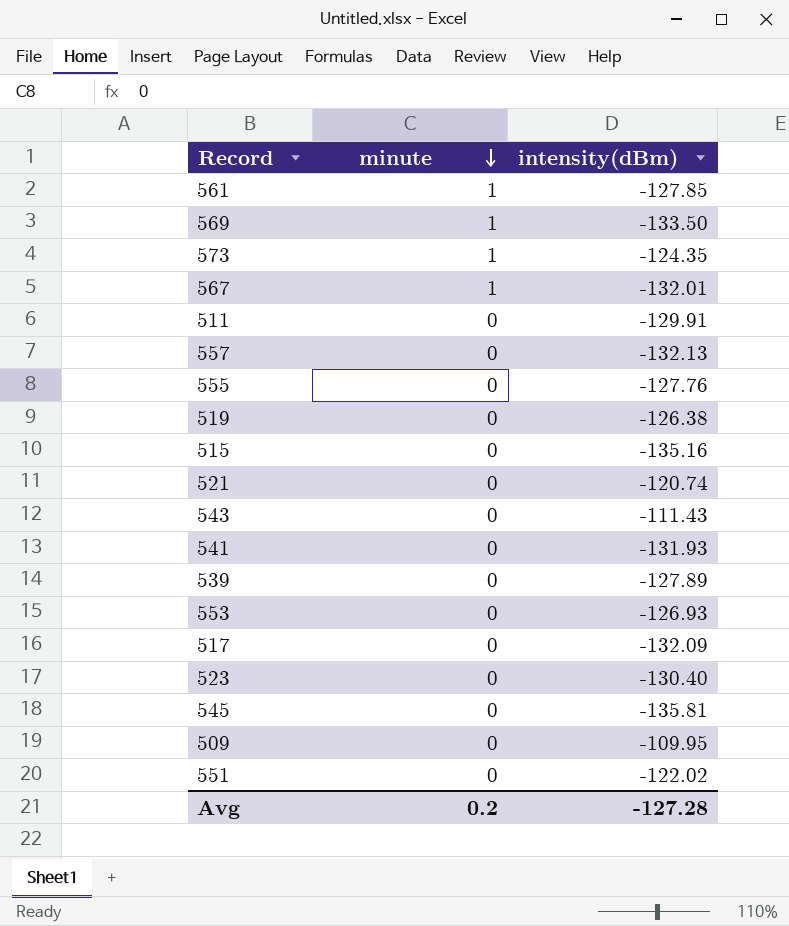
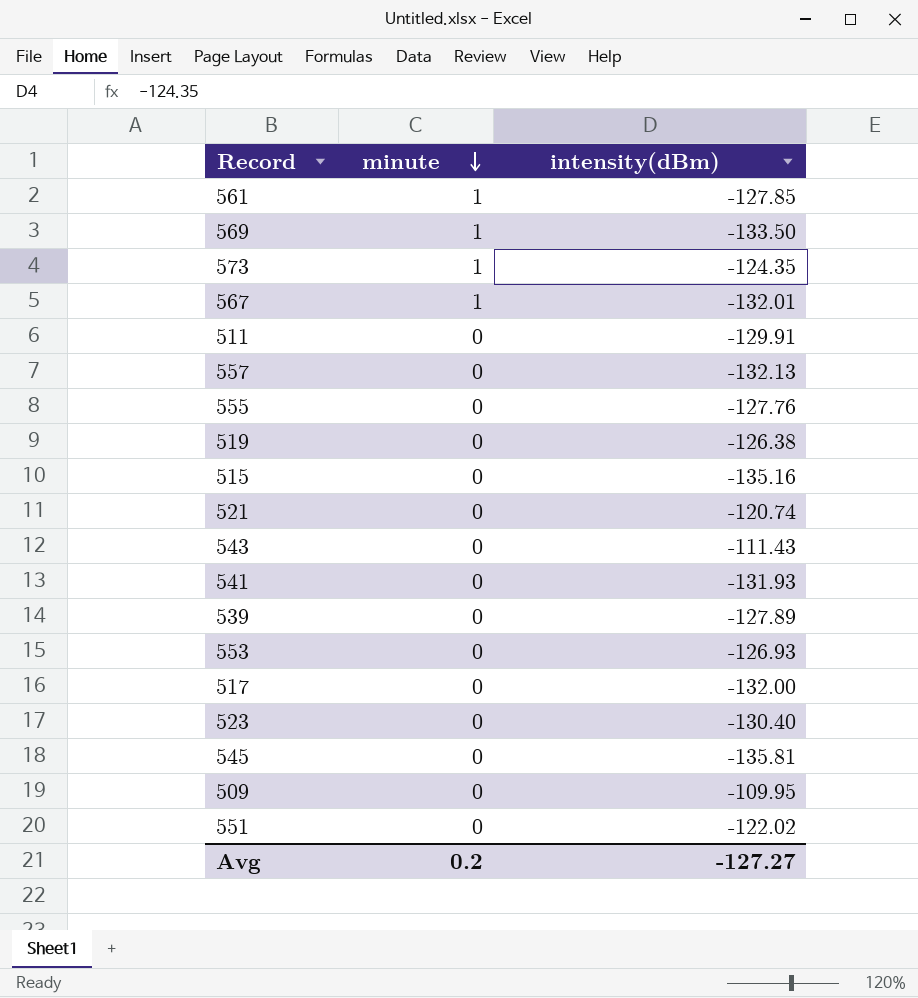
517 | intensity(dBm): -132.09 -> -132.00
Avg | intensity(dBm): -127.28 -> -127.27

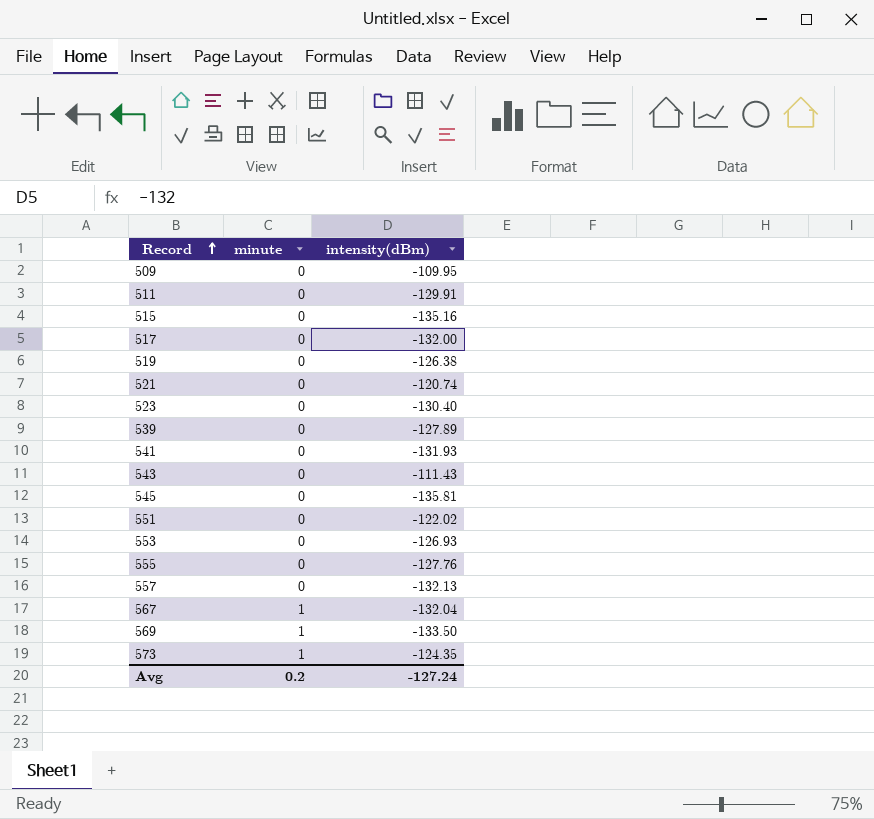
row order: minute descending -> Record ascending
row 561: 1 | -127.85 -> none
567 | intensity(dBm): -132.01 -> -132.04
Avg | intensity(dBm): -127.27 -> -127.24

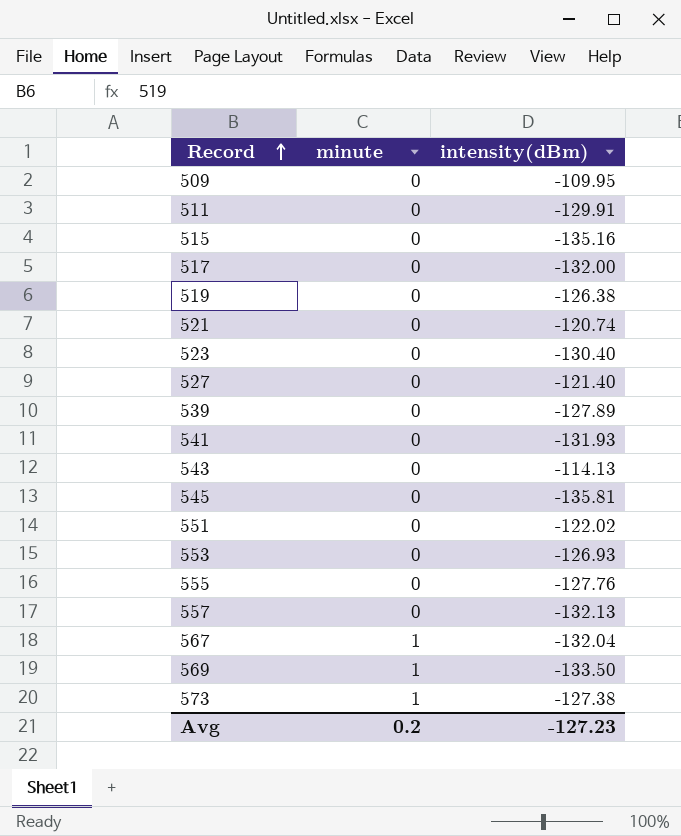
row 527: none -> 0 | -121.40
543 | intensity(dBm): -111.43 -> -114.13
573 | intensity(dBm): -124.35 -> -127.38
Avg | intensity(dBm): -127.24 -> -127.23

